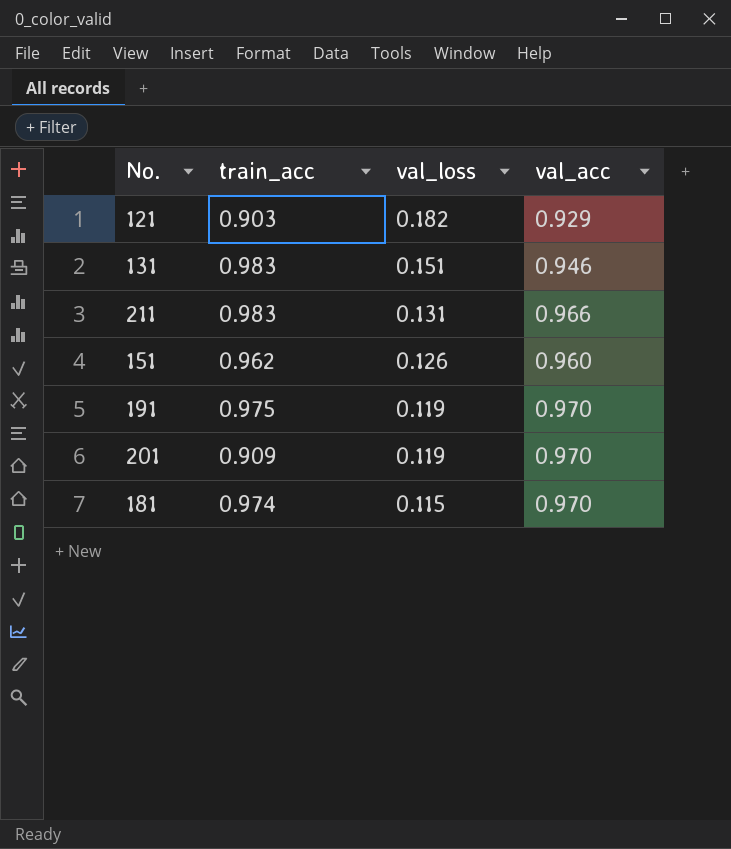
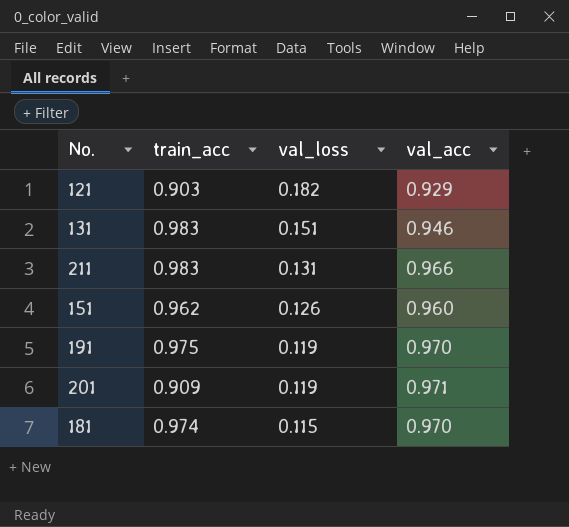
201 | val_acc: 0.970 -> 0.971

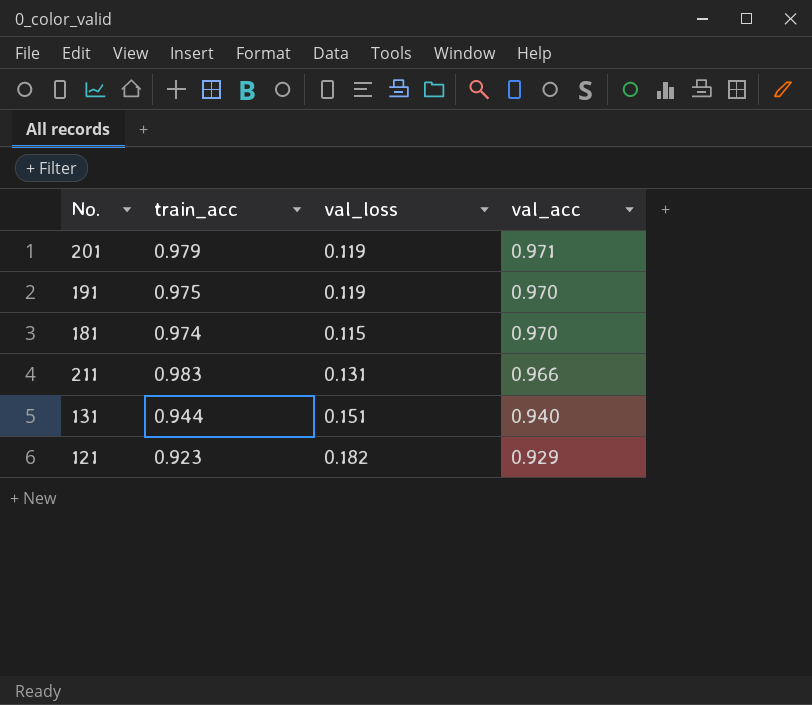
row order: val_loss descending -> val_acc descending
row 151: 0.962 | 0.126 | 0.960 -> none
201 | train_acc: 0.909 -> 0.979
131 | train_acc: 0.983 -> 0.944
131 | val_acc: 0.946 -> 0.940
121 | train_acc: 0.903 -> 0.923

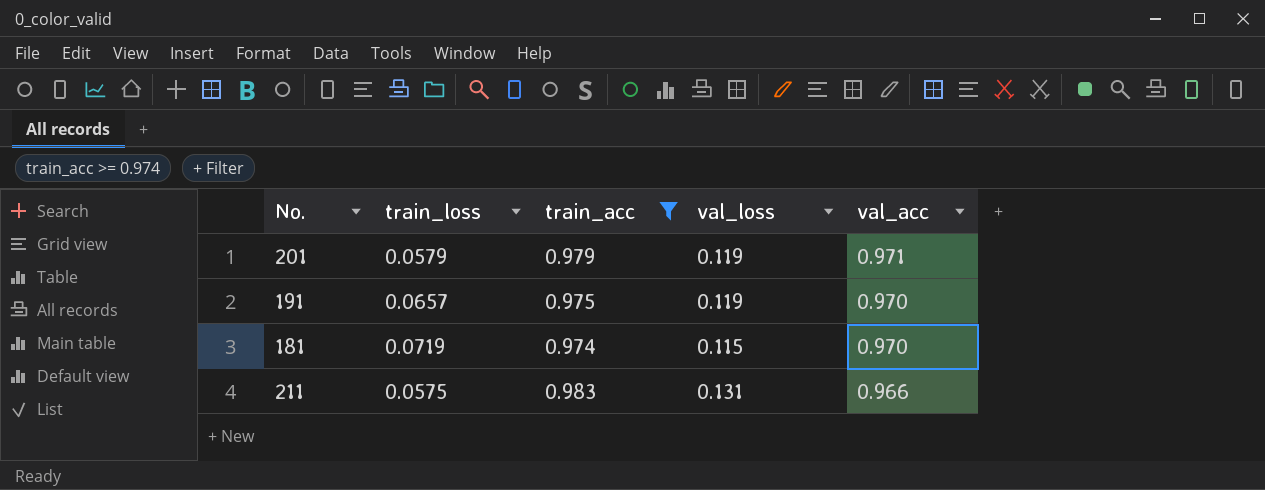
filter: none -> train_acc >= 0.974
column train_loss | position: none -> 2

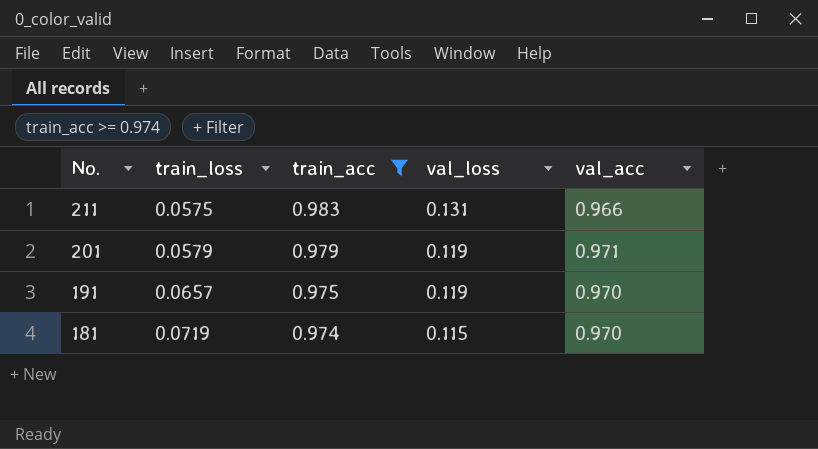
row order: val_acc descending -> No. descending

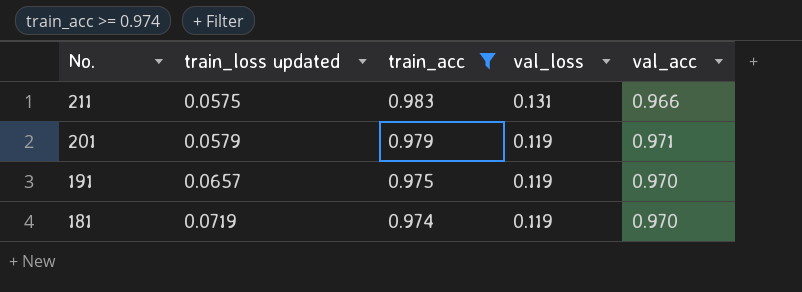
column name: train_loss -> train_loss updated
181 | val_loss: 0.115 -> 0.119

